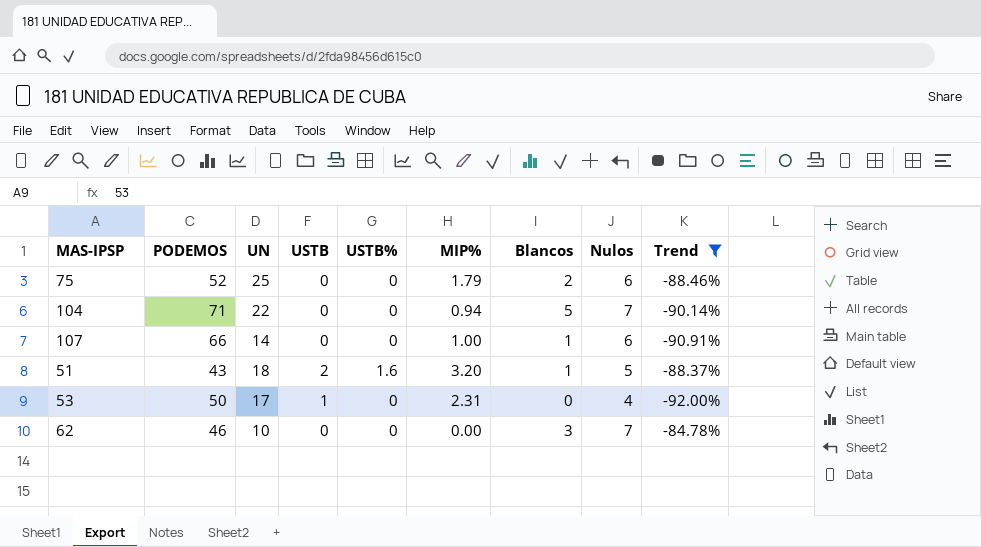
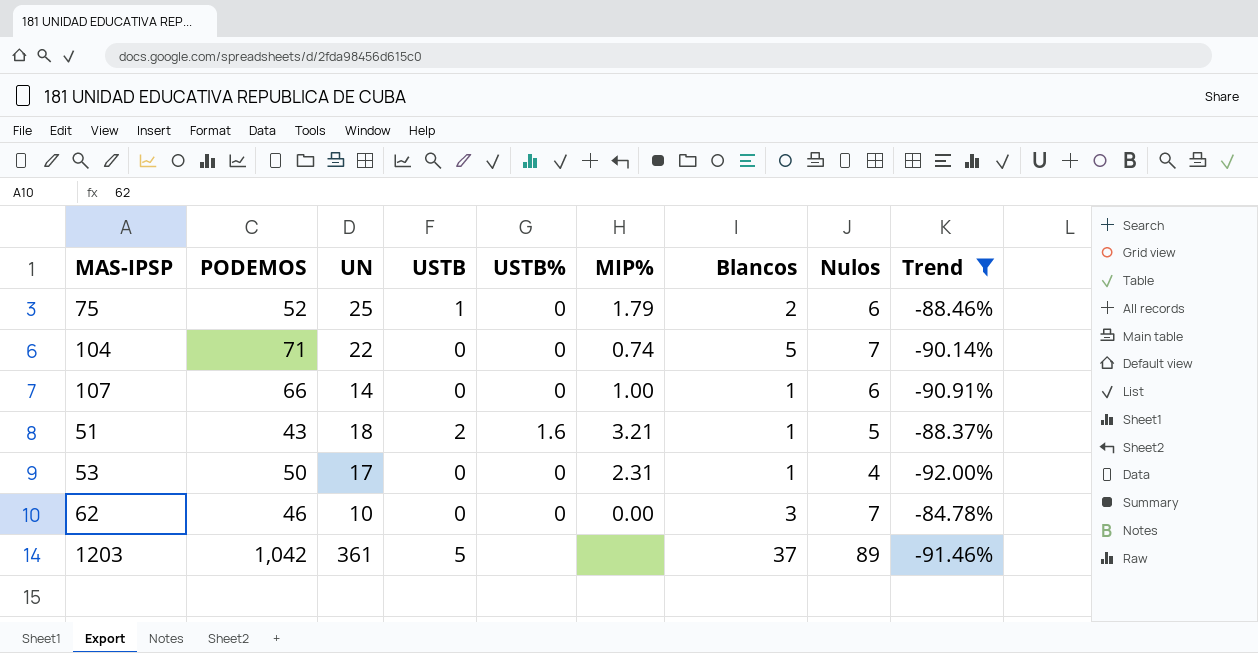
75 | USTB: 0 -> 1
104 | MIP%: 0.94 -> 0.74
51 | MIP%: 3.20 -> 3.21
53 | USTB: 1 -> 0
53 | Blancos: 0 -> 1
row 1203: none -> 1,042 | 361 | 5 | none | none | 37 | 89 | -91.46%

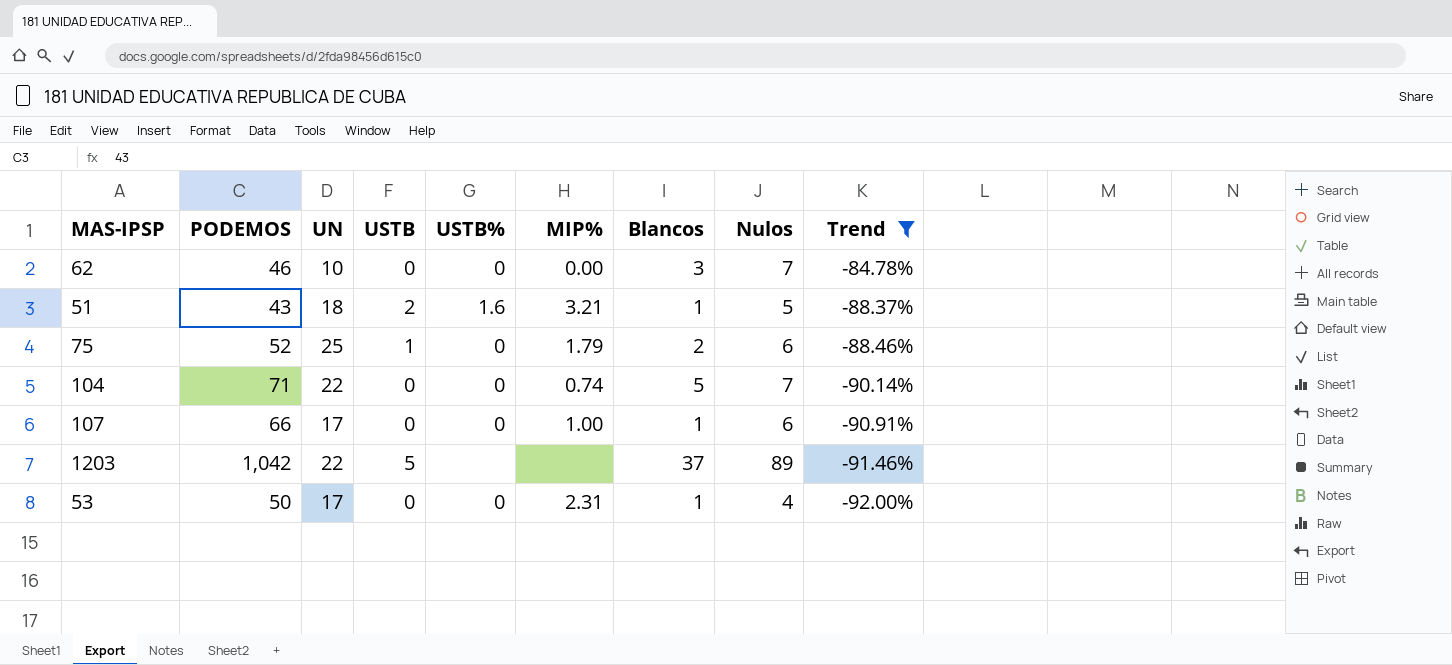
row order: none -> Trend descending
107 | UN: 14 -> 17
1203 | UN: 361 -> 22

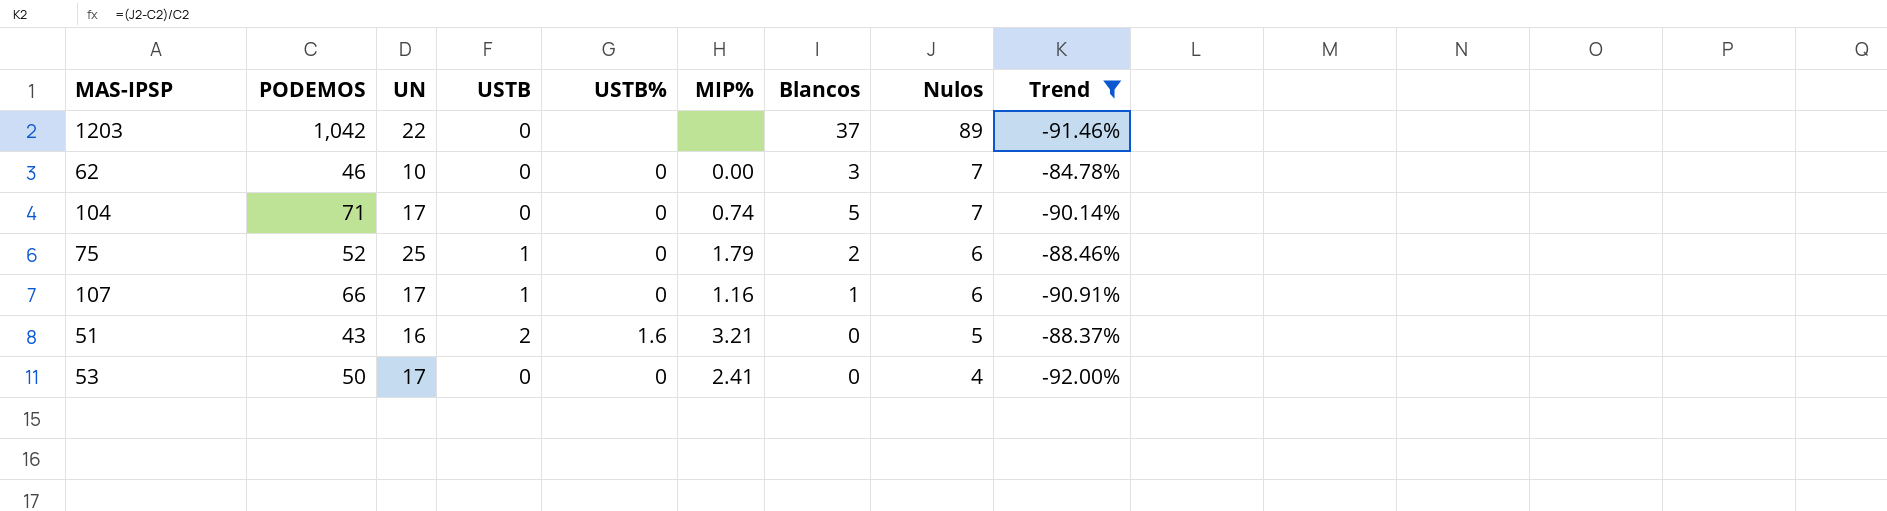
row order: Trend descending -> Nulos descending
1203 | USTB: 5 -> 0
104 | UN: 22 -> 17
107 | USTB: 0 -> 1
107 | MIP%: 1.00 -> 1.16
51 | UN: 18 -> 16
51 | Blancos: 1 -> 0
53 | MIP%: 2.31 -> 2.41
53 | Blancos: 1 -> 0

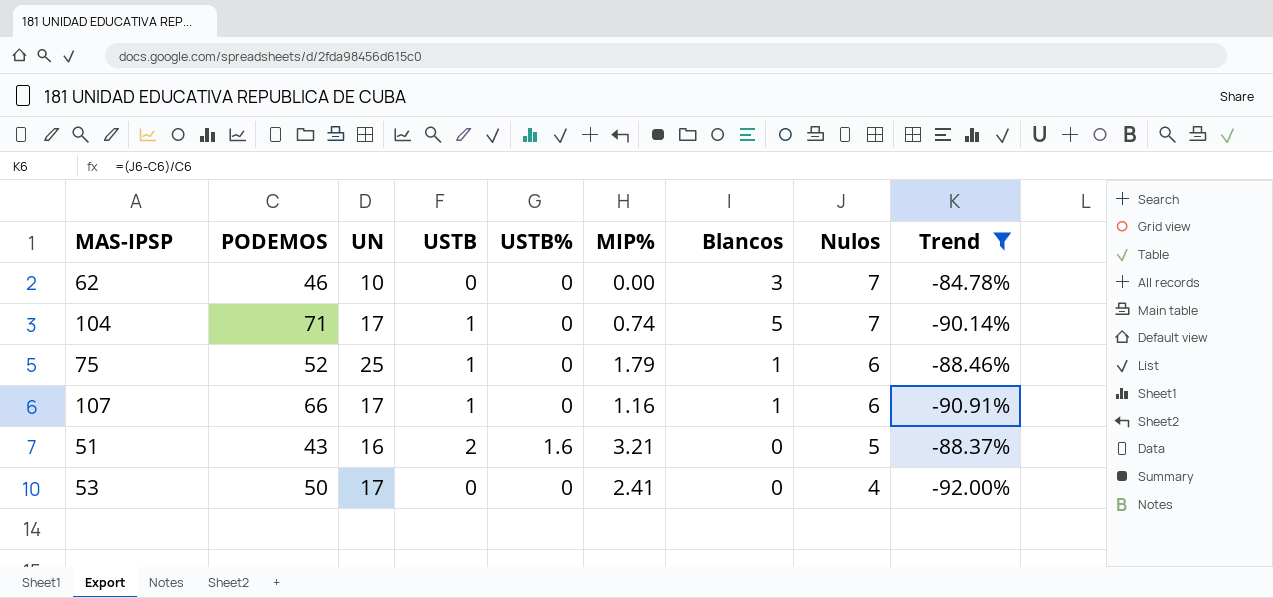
row 1203: 1,042 | 22 | 0 | none | none | 37 | 89 | -91.46% -> none
104 | USTB: 0 -> 1
75 | Blancos: 2 -> 1

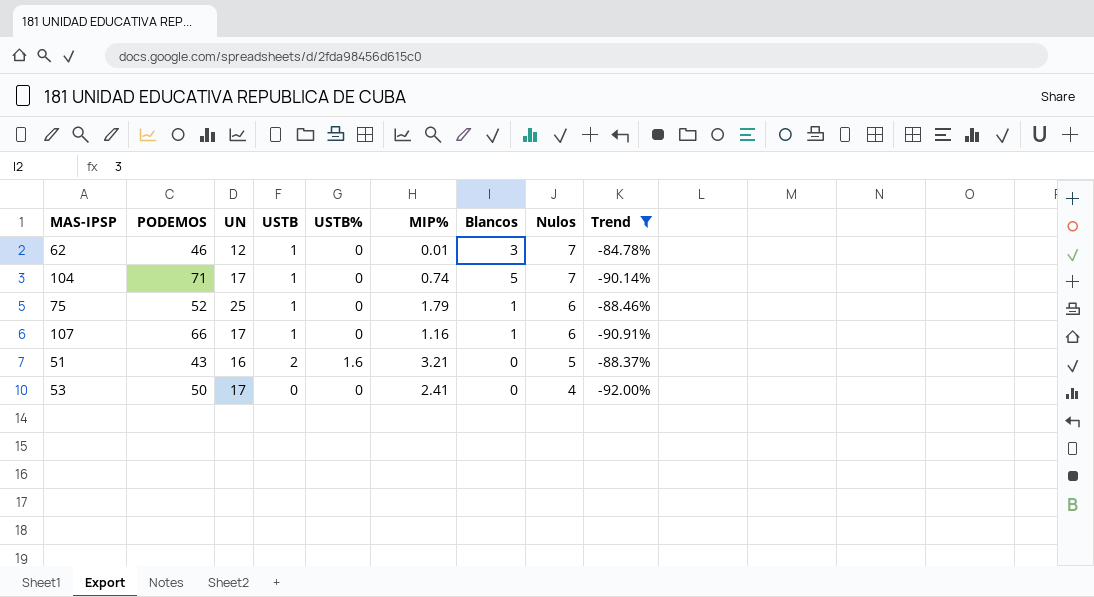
62 | UN: 10 -> 12
62 | USTB: 0 -> 1
62 | MIP%: 0.00 -> 0.01

